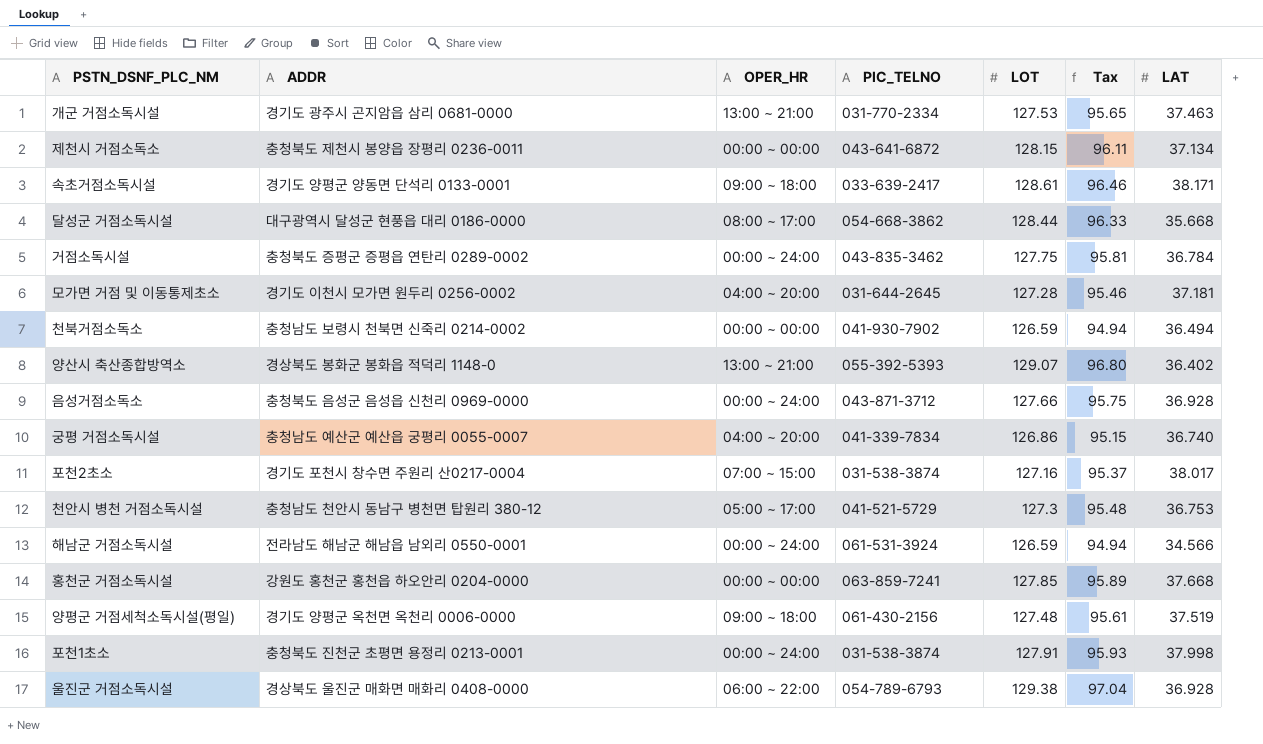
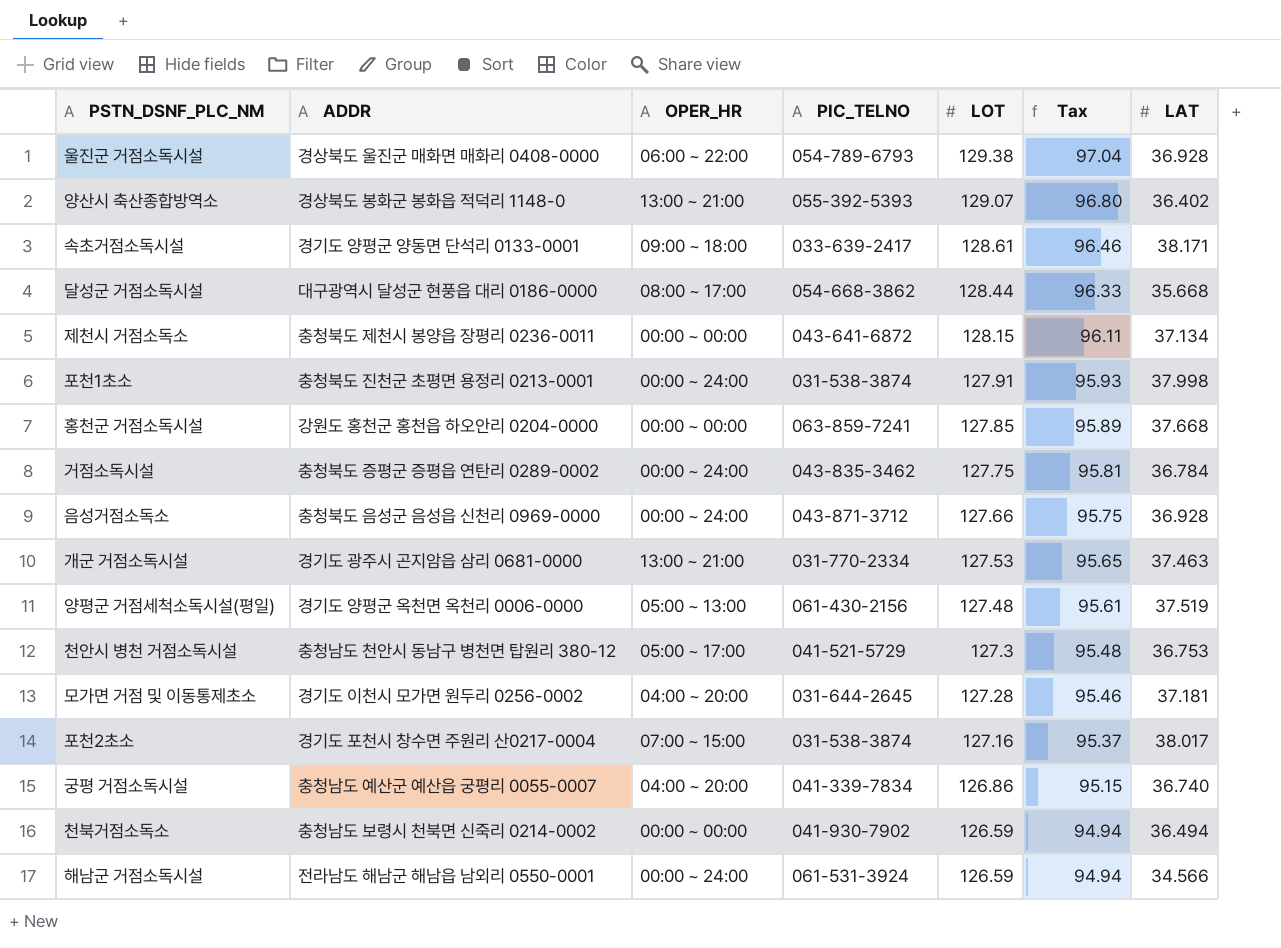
row order: none -> LOT descending
양평군 거점세척소독시설(평일) | OPER_HR: 09:00 ~ 18:00 -> 05:00 ~ 13:00

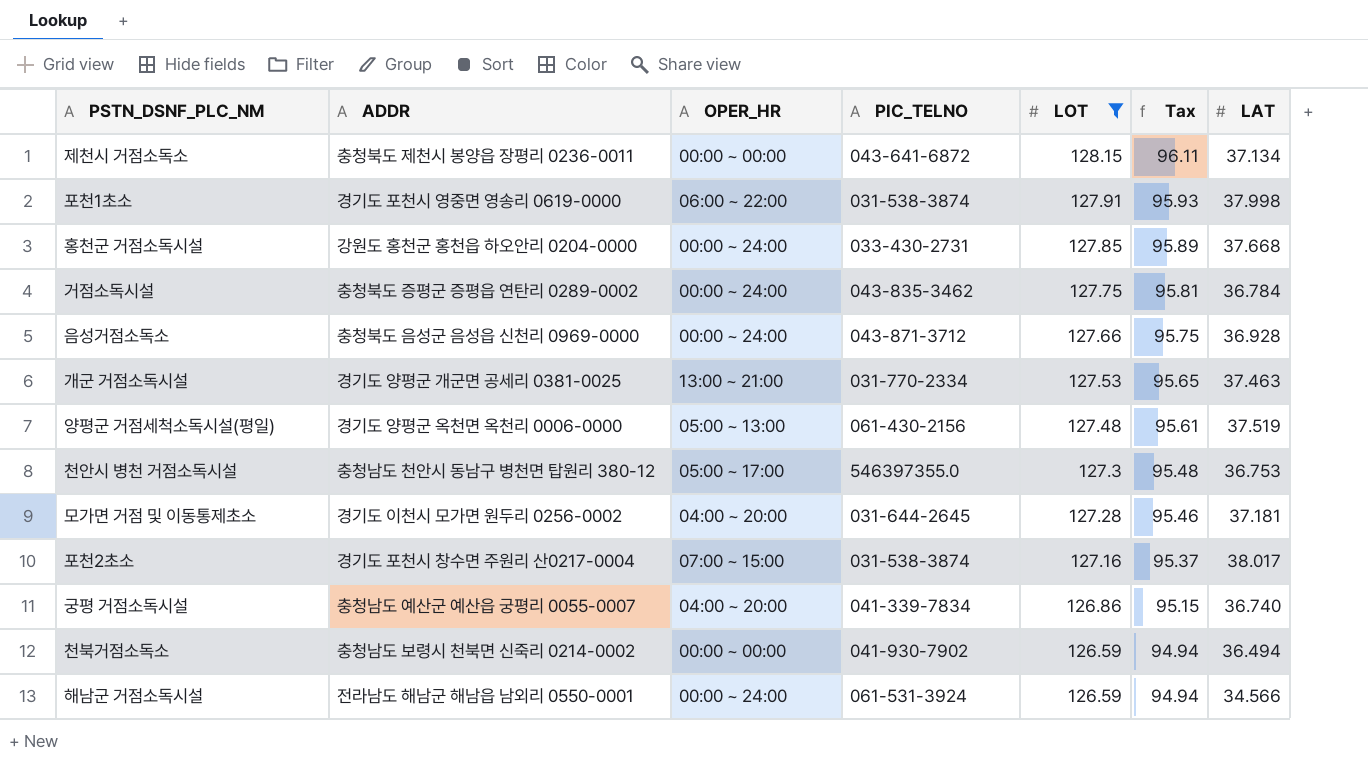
filter: none -> LOT <= 128.15
포천1초소 | ADDR: 충청북도 진천군 초평면 용정리 0213-0001 -> 경기도 포천시 영중면 영송리 0619-0000
포천1초소 | OPER_HR: 00:00 ~ 24:00 -> 06:00 ~ 22:00
홍천군 거점소독시설 | OPER_HR: 00:00 ~ 00:00 -> 00:00 ~ 24:00
홍천군 거점소독시설 | PIC_TELNO: 063-859-7241 -> 033-430-2731
개군 거점소독시설 | ADDR: 경기도 광주시 곤지암읍 삼리 0681-0000 -> 경기도 양평군 개군면 공세리 0381-0025
천안시 병천 거점소독시설 | PIC_TELNO: 041-521-5729 -> 546397355.0

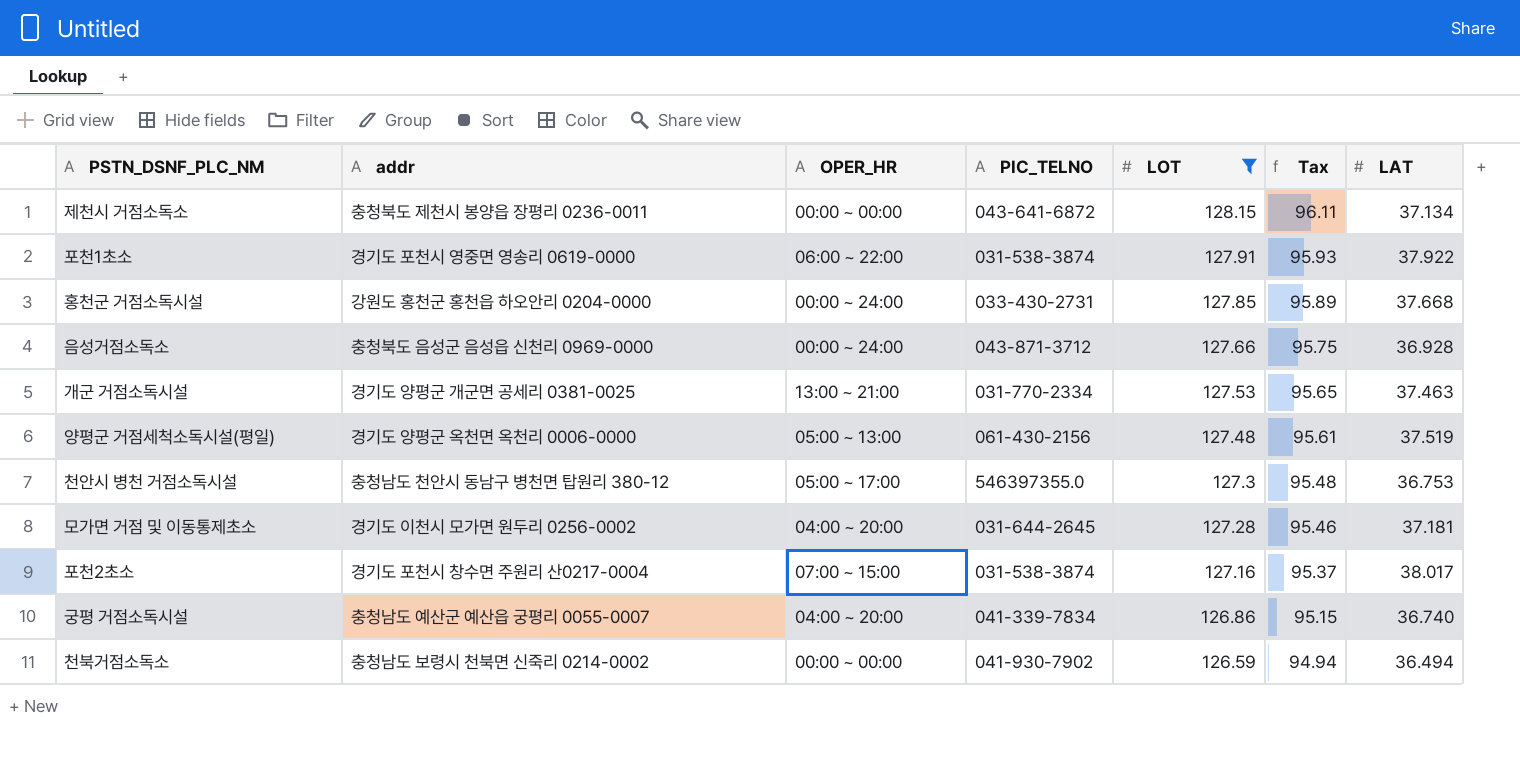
column name: ADDR -> addr
row 거점소독시설: 충청북도 증평군 증평읍 연탄리 0289-0002 | 00:00 ~ 24:00 | 043-835-3462 | 127.75 | 95.81 | 36.784 -> none
row 해남군 거점소독시설: 전라남도 해남군 해남읍 남외리 0550-0001 | 00:00 ~ 24:00 | 061-531-3924 | 126.59 | 94.94 | 34.566 -> none
포천1초소 | LAT: 37.998 -> 37.922

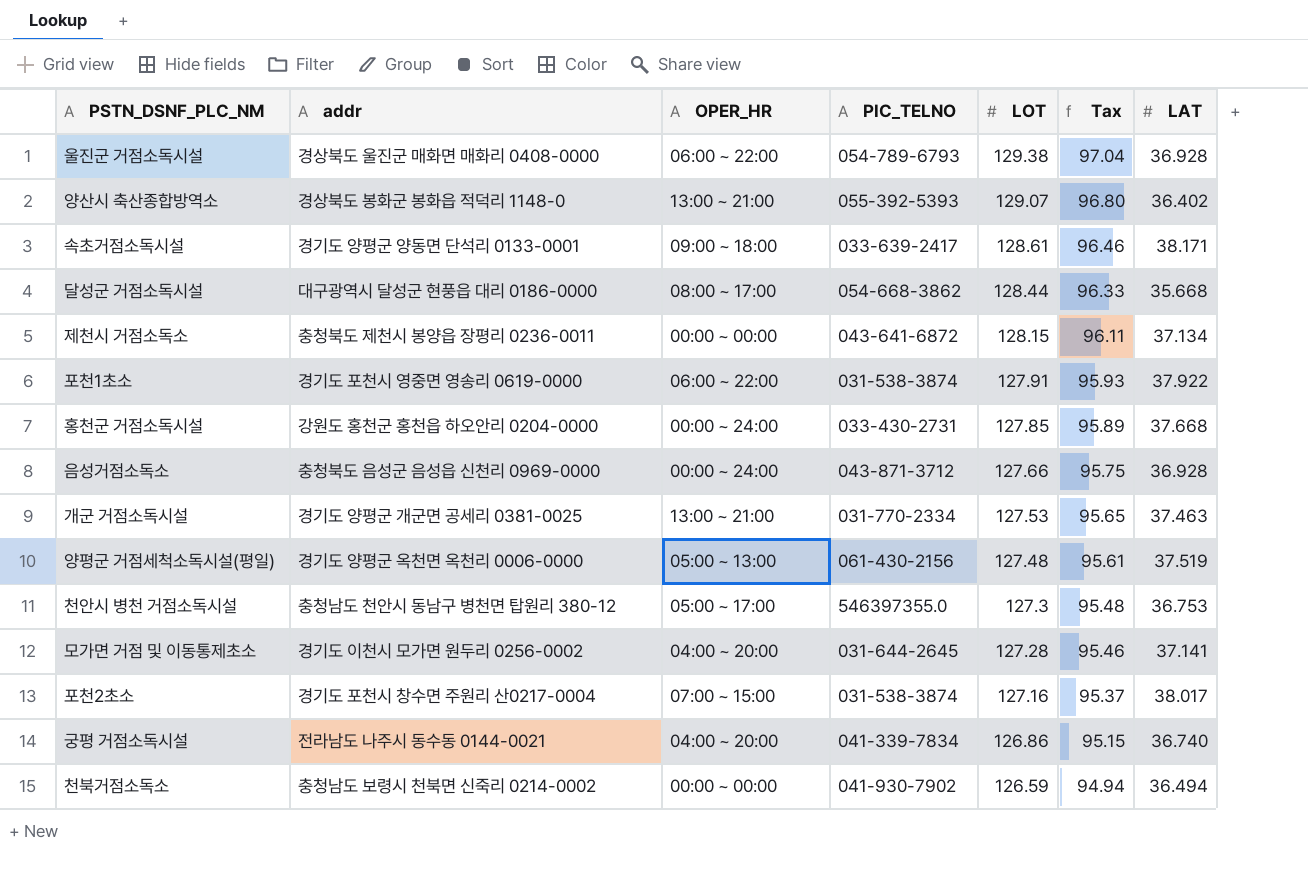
filter: LOT <= 128.15 -> none
모가면 거점 및 이동통제초소 | LAT: 37.181 -> 37.141
궁평 거점소독시설 | addr: 충청남도 예산군 예산읍 궁평리 0055-0007 -> 전라남도 나주시 동수동 0144-0021

